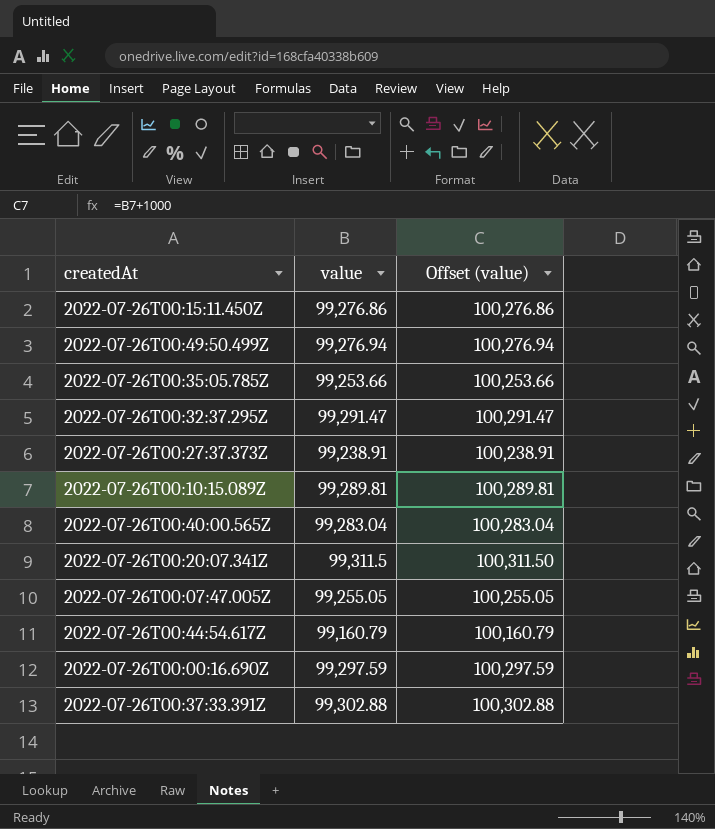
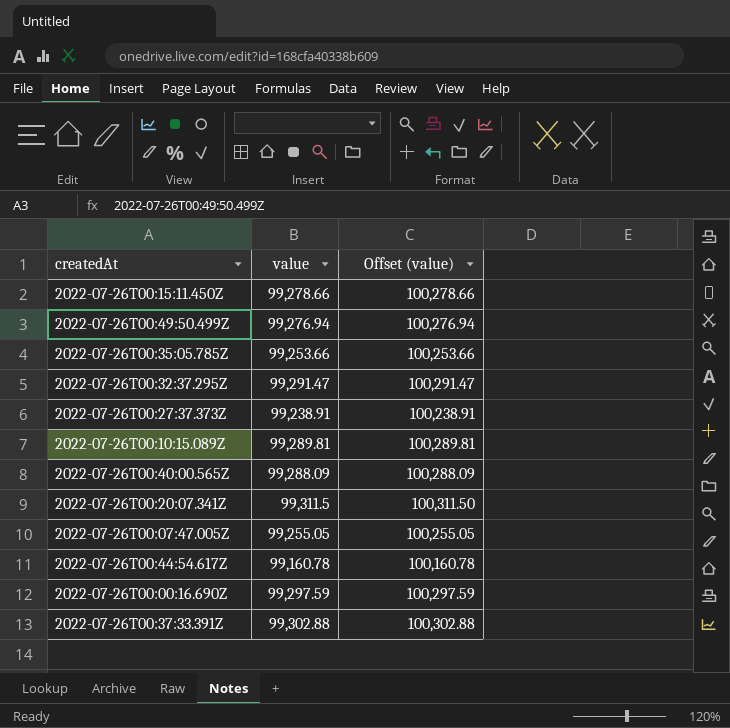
2022-07-26T00:15:11.450Z | value: 99,276.86 -> 99,278.66
2022-07-26T00:15:11.450Z | Offset (value): 100,276.86 -> 100,278.66
2022-07-26T00:40:00.565Z | value: 99,283.04 -> 99,288.09
2022-07-26T00:40:00.565Z | Offset (value): 100,283.04 -> 100,288.09
2022-07-26T00:44:54.617Z | value: 99,160.79 -> 99,160.78
2022-07-26T00:44:54.617Z | Offset (value): 100,160.79 -> 100,160.78

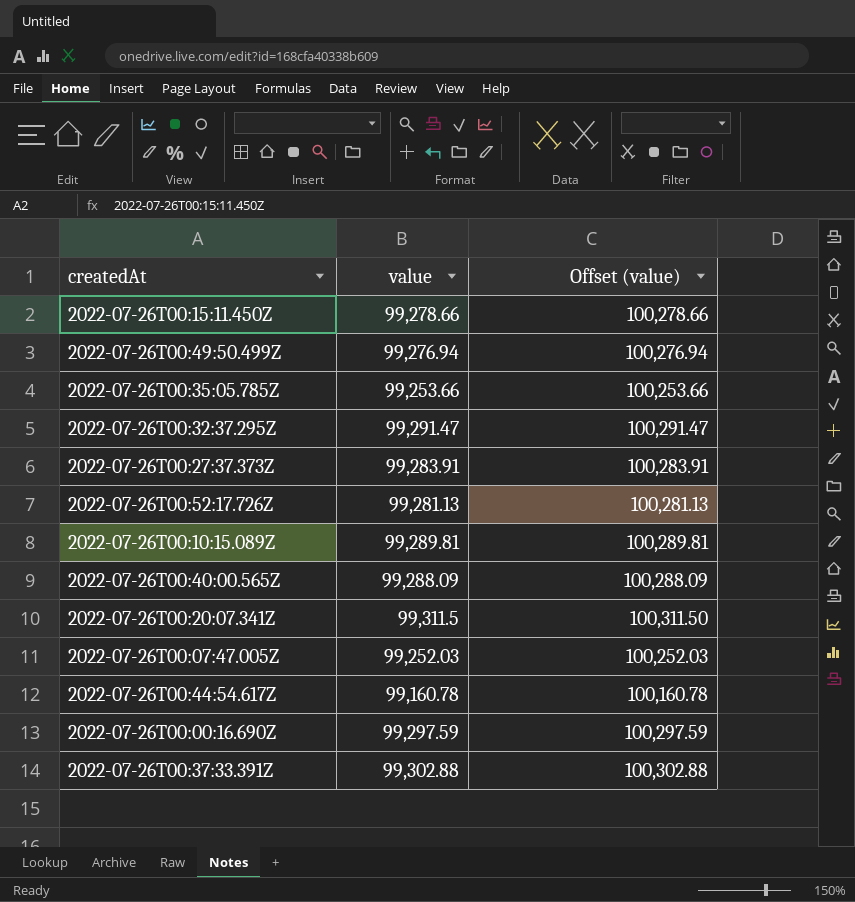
2022-07-26T00:27:37.373Z | value: 99,238.91 -> 99,283.91
2022-07-26T00:27:37.373Z | Offset (value): 100,238.91 -> 100,283.91
row 2022-07-26T00:52:17.726Z: none -> 99,281.13 | 100,281.13
2022-07-26T00:07:47.005Z | value: 99,255.05 -> 99,252.03
2022-07-26T00:07:47.005Z | Offset (value): 100,255.05 -> 100,252.03

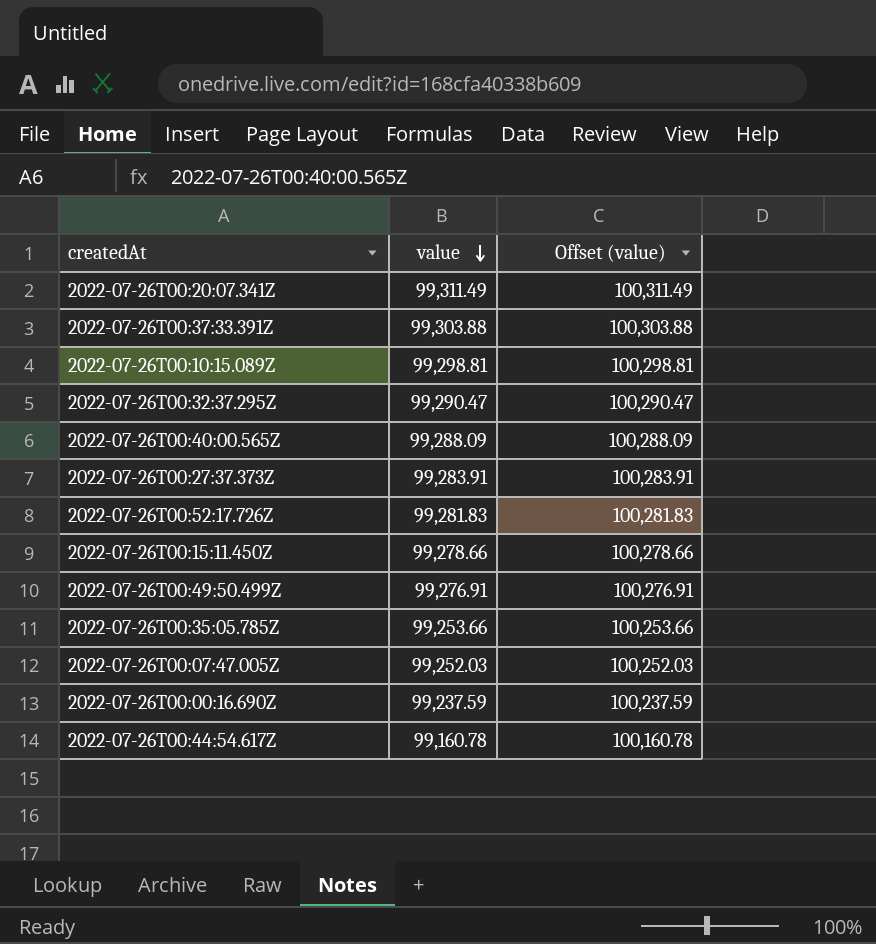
row order: none -> value descending
2022-07-26T00:20:07.341Z | value: 99,311.5 -> 99,311.49
2022-07-26T00:20:07.341Z | Offset (value): 100,311.50 -> 100,311.49
2022-07-26T00:37:33.391Z | value: 99,302.88 -> 99,303.88
2022-07-26T00:37:33.391Z | Offset (value): 100,302.88 -> 100,303.88
2022-07-26T00:10:15.089Z | value: 99,289.81 -> 99,298.81
2022-07-26T00:10:15.089Z | Offset (value): 100,289.81 -> 100,298.81
2022-07-26T00:32:37.295Z | value: 99,291.47 -> 99,290.47
2022-07-26T00:32:37.295Z | Offset (value): 100,291.47 -> 100,290.47
2022-07-26T00:52:17.726Z | value: 99,281.13 -> 99,281.83
2022-07-26T00:52:17.726Z | Offset (value): 100,281.13 -> 100,281.83
2022-07-26T00:49:50.499Z | value: 99,276.94 -> 99,276.91
2022-07-26T00:49:50.499Z | Offset (value): 100,276.94 -> 100,276.91
2022-07-26T00:00:16.690Z | value: 99,297.59 -> 99,237.59
2022-07-26T00:00:16.690Z | Offset (value): 100,297.59 -> 100,237.59

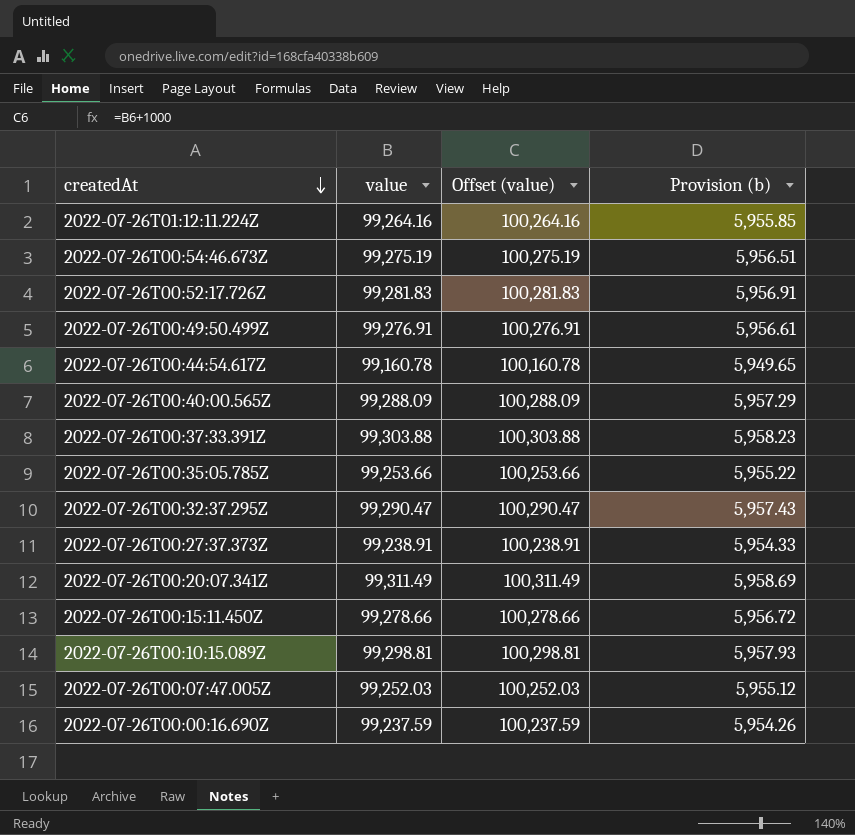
row order: value descending -> createdAt descending
column Provision (b) | formula: none -> [value] * 0.06
row 2022-07-26T01:12:11.224Z: none -> 99,264.16 | 100,264.16 | 5,955.85
row 2022-07-26T00:54:46.673Z: none -> 99,275.19 | 100,275.19 | 5,956.51
2022-07-26T00:27:37.373Z | value: 99,283.91 -> 99,238.91
2022-07-26T00:27:37.373Z | Offset (value): 100,283.91 -> 100,238.91

